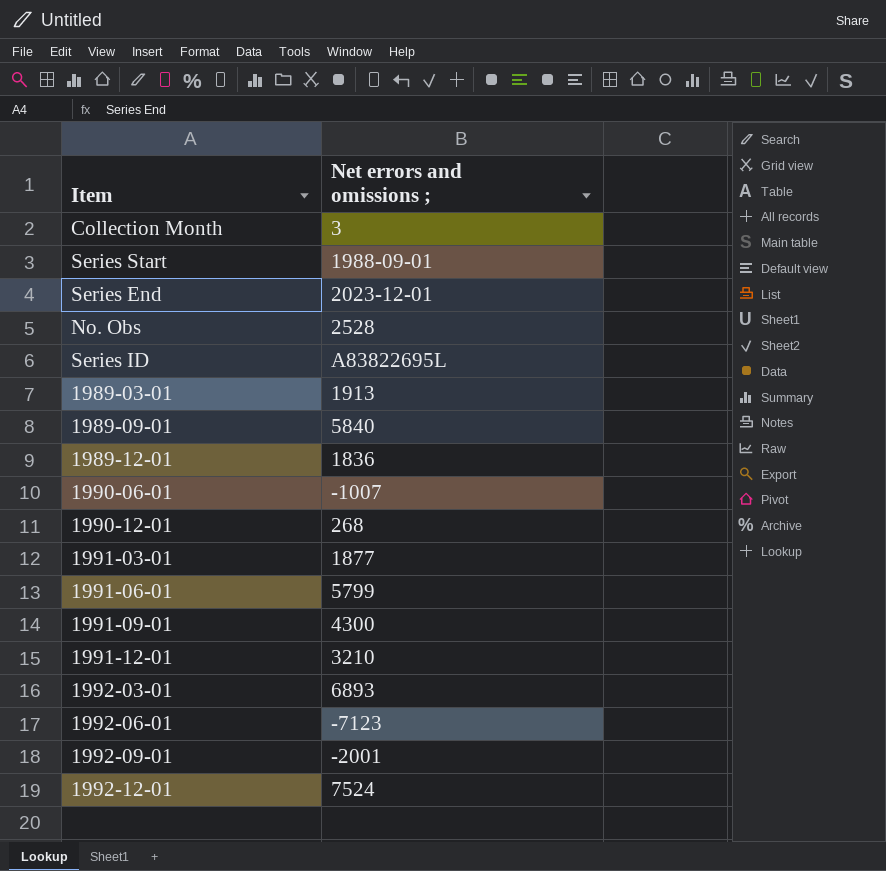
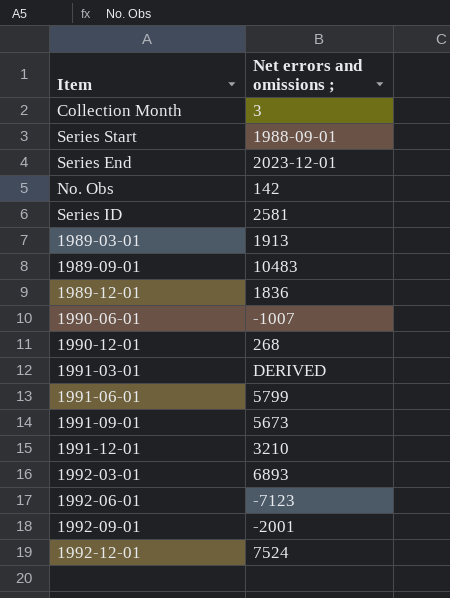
No. Obs | Net errors and omissions ;: 2528 -> 142
Series ID | Net errors and omissions ;: A83822695L -> 2581
1989-09-01 | Net errors and omissions ;: 5840 -> 10483
1991-03-01 | Net errors and omissions ;: 1877 -> DERIVED
1991-09-01 | Net errors and omissions ;: 4300 -> 5673

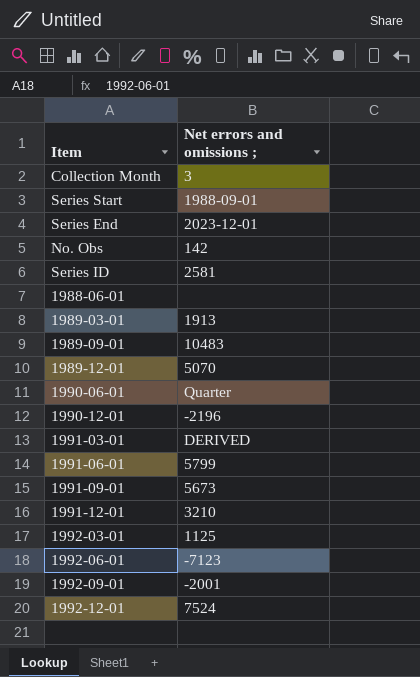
row 1988-06-01: none -> none
1989-12-01 | Net errors and omissions ;: 1836 -> 5070
1990-06-01 | Net errors and omissions ;: -1007 -> Quarter
1990-12-01 | Net errors and omissions ;: 268 -> -2196
1992-03-01 | Net errors and omissions ;: 6893 -> 1125

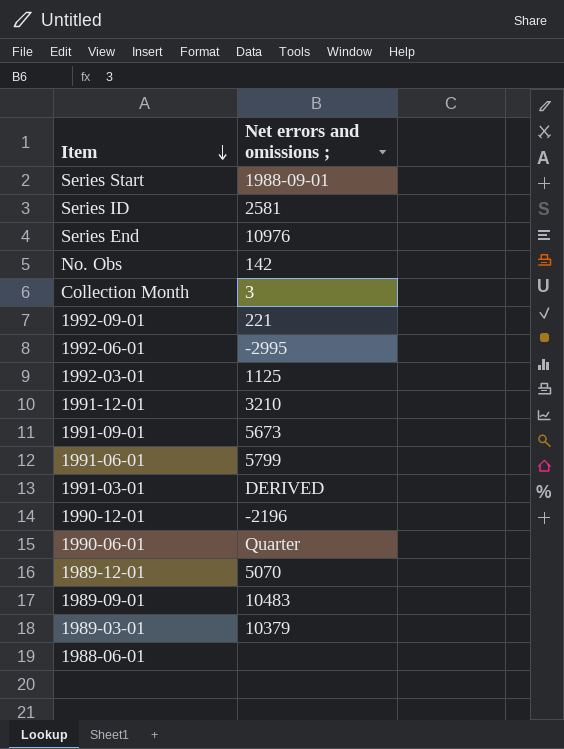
row order: none -> Item descending
row 1992-12-01: 7524 -> none
Series End | Net errors and omissions ;: 2023-12-01 -> 10976
1992-09-01 | Net errors and omissions ;: -2001 -> 221
1992-06-01 | Net errors and omissions ;: -7123 -> -2995
1989-03-01 | Net errors and omissions ;: 1913 -> 10379

